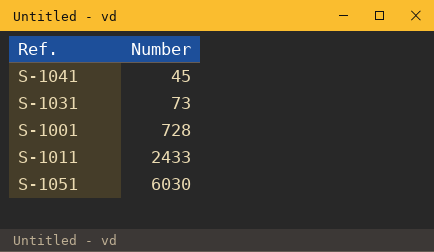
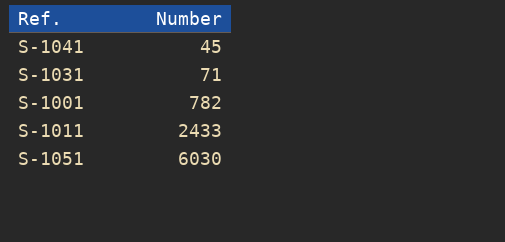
S-1031 | Number: 73 -> 71
S-1001 | Number: 728 -> 782

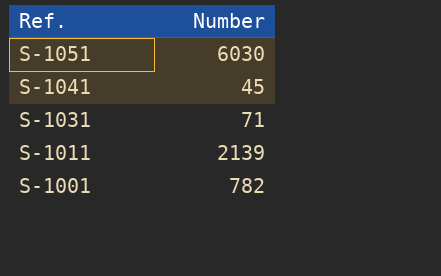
row order: Number ascending -> Ref. descending
S-1011 | Number: 2433 -> 2139

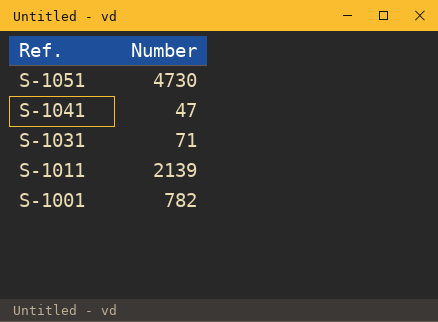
S-1051 | Number: 6030 -> 4730
S-1041 | Number: 45 -> 47

